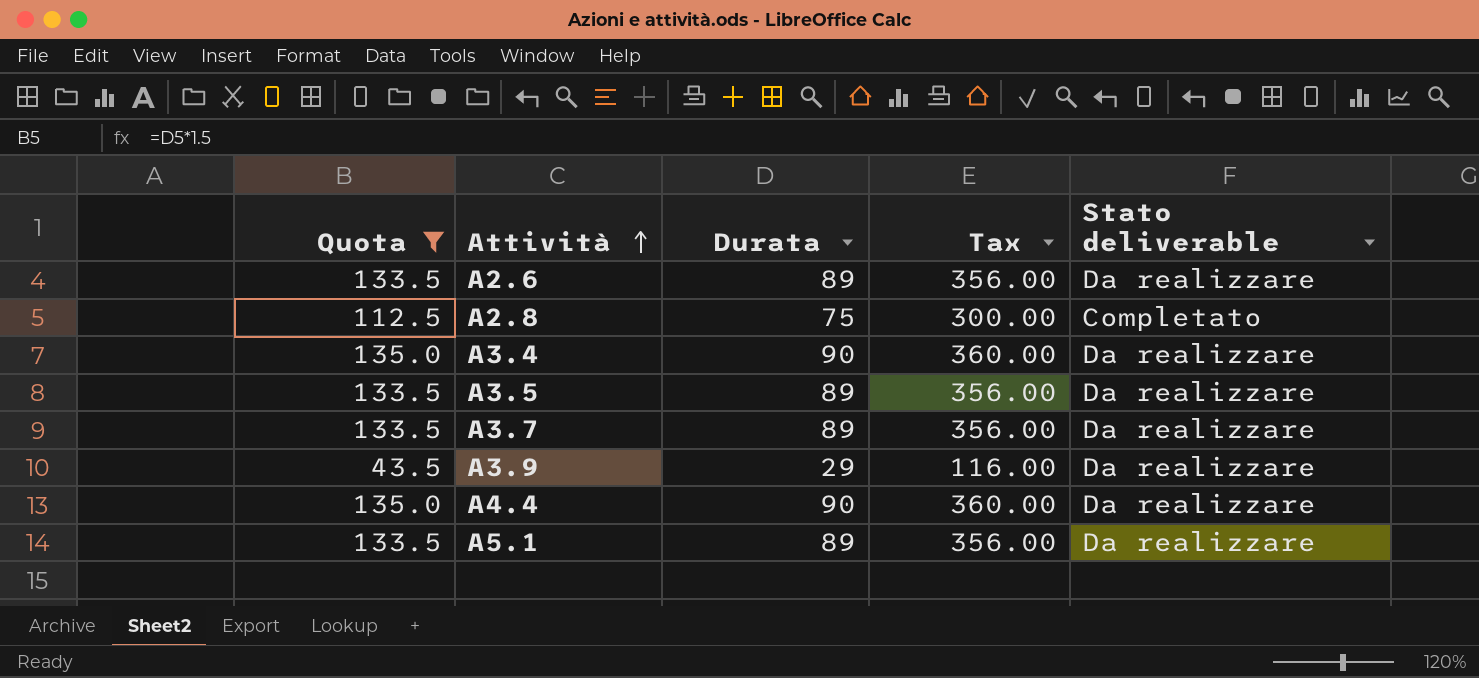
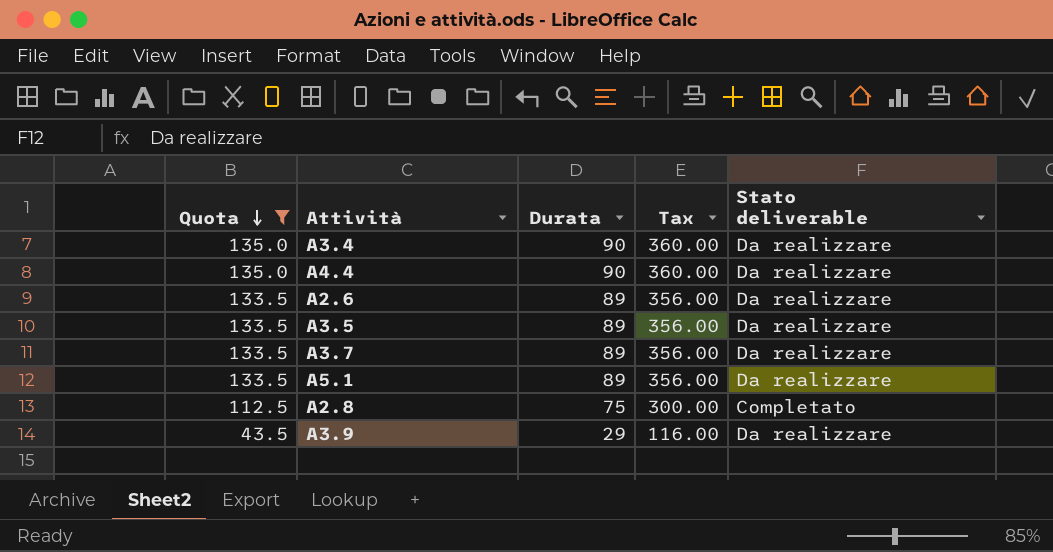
row order: Attività ascending -> Quota descending

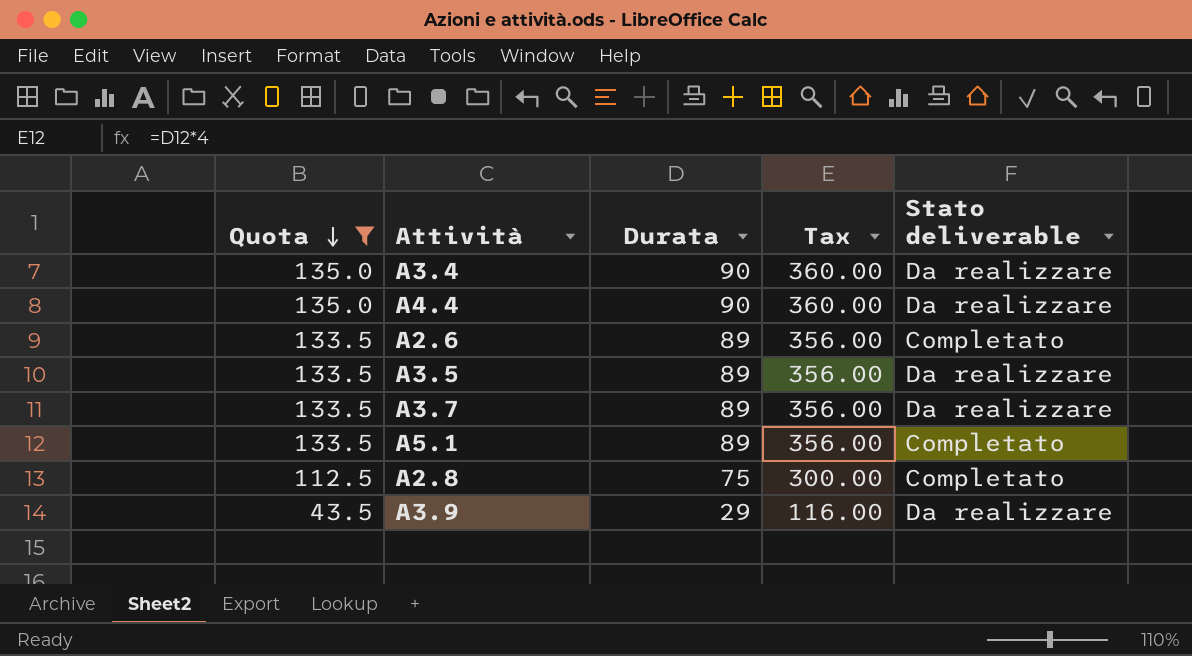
A2.6 | Stato deliverable: Da realizzare -> Completato
A5.1 | Stato deliverable: Da realizzare -> Completato

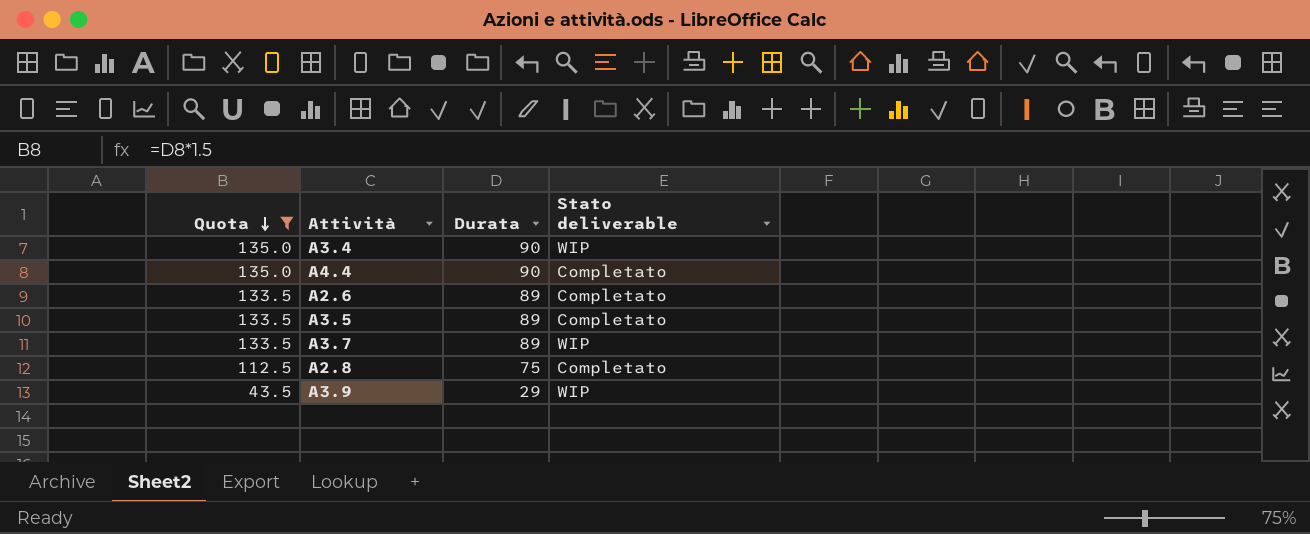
column Tax | formula: [Durata] * 4 -> none
row A5.1: 133.5 | 89 | 356.00 | Completato -> none
A3.4 | Stato deliverable: Da realizzare -> WIP
A4.4 | Stato deliverable: Da realizzare -> Completato
A3.5 | Stato deliverable: Da realizzare -> Completato
A3.7 | Stato deliverable: Da realizzare -> WIP
A3.9 | Stato deliverable: Da realizzare -> WIP

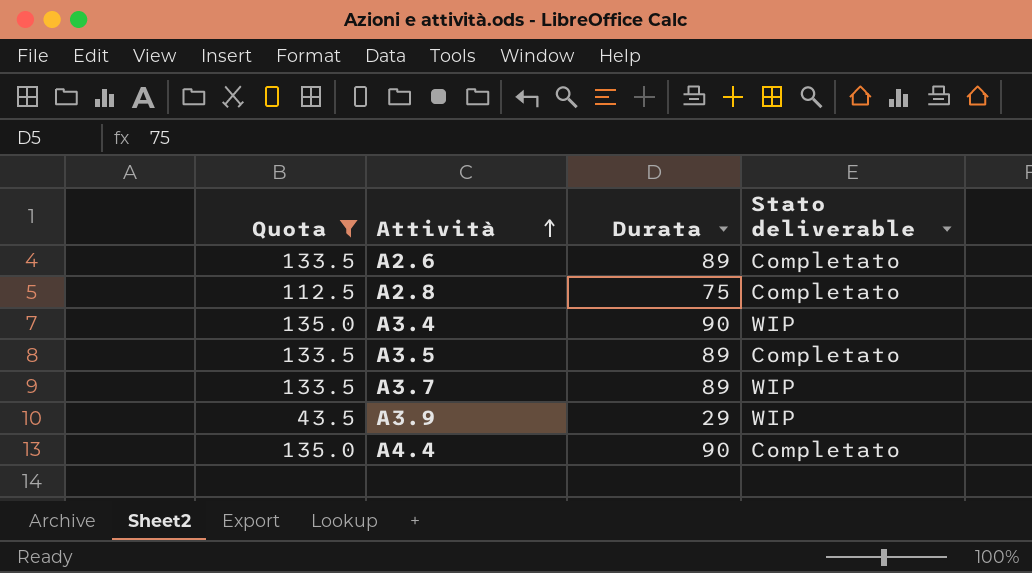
row order: Quota descending -> Attività ascending

